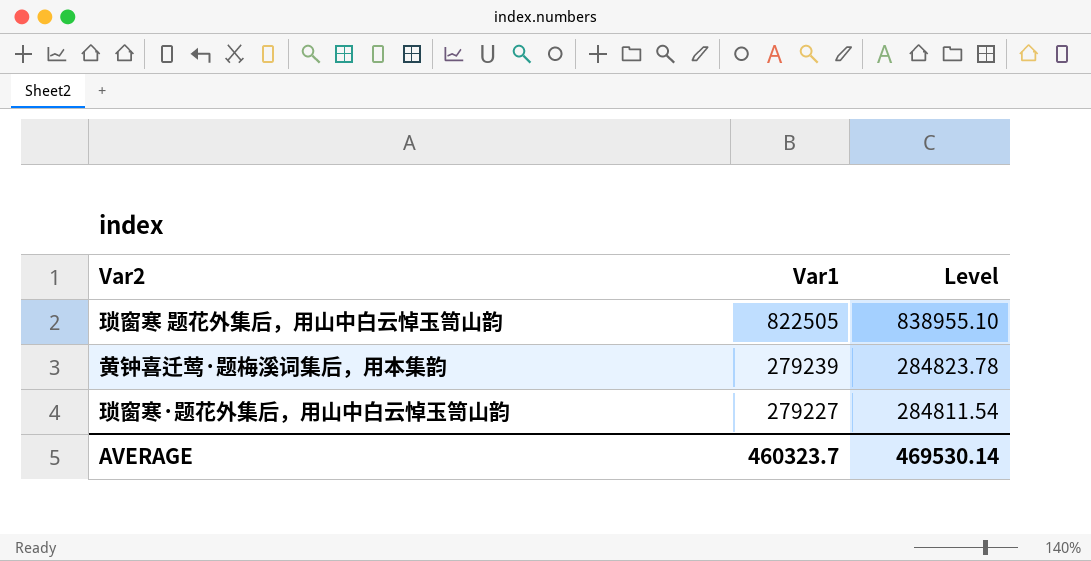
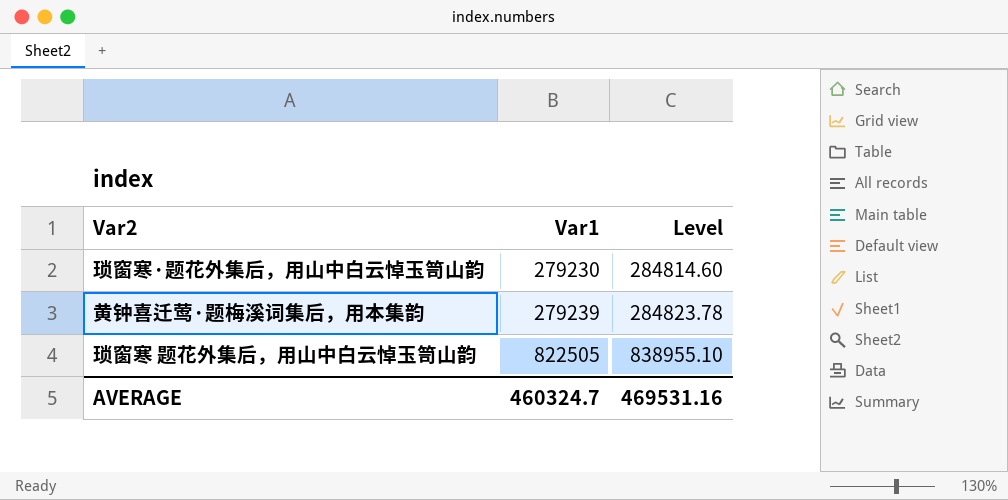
row order: Var1 descending -> Var1 ascending
琐窗寒·题花外集后，用山中白云悼玉笥山韵 | Var1: 279227 -> 279230
琐窗寒·题花外集后，用山中白云悼玉笥山韵 | Level: 284811.54 -> 284814.60
AVERAGE | Var1: 460323.7 -> 460324.7
AVERAGE | Level: 469530.14 -> 469531.16

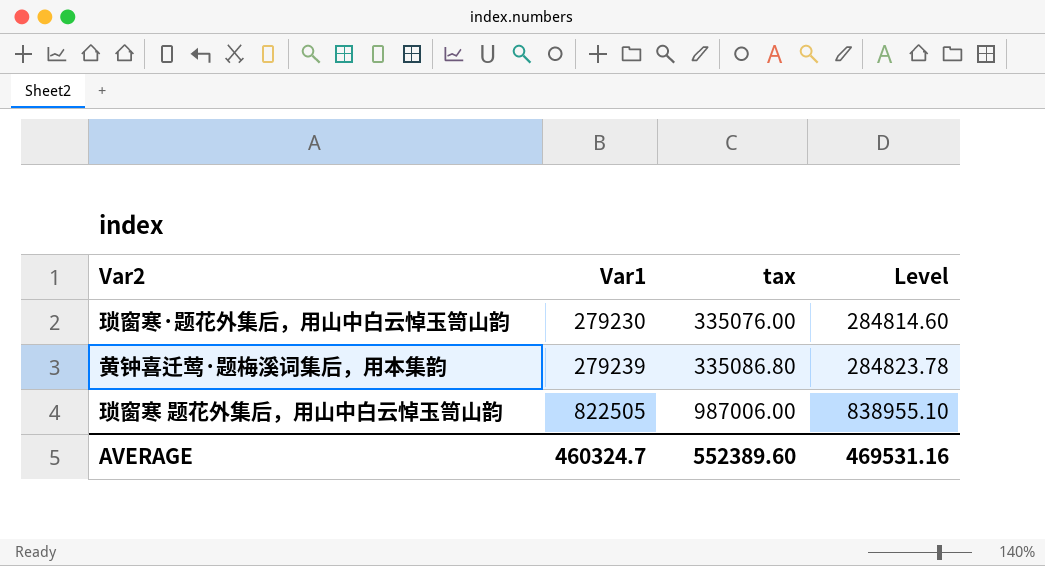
column tax | formula: none -> [Var1] * 1.2

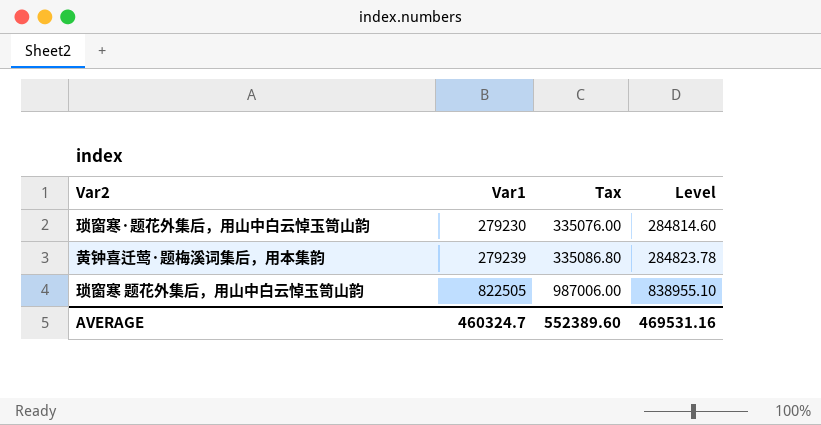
column name: tax -> Tax

